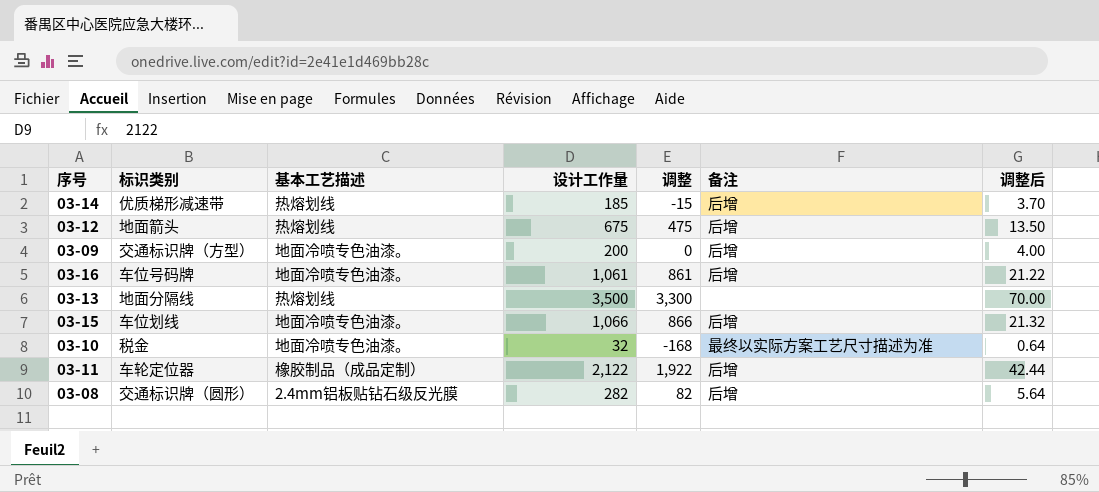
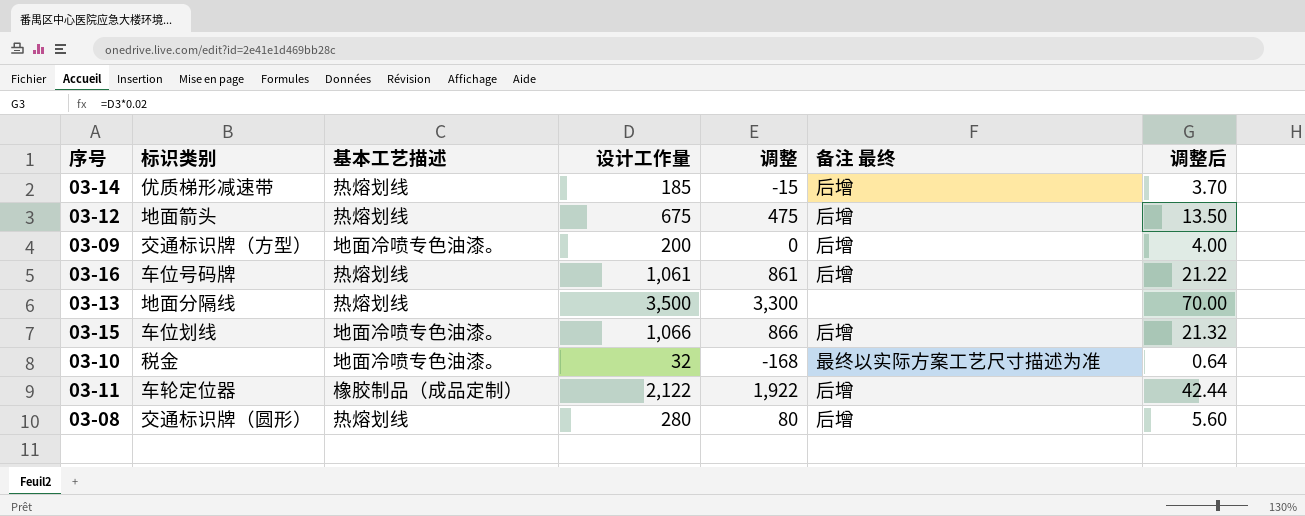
column name: 备注 -> 备注 最终
03-16 | 基本工艺描述: 地面冷喷专色油漆。 -> 热熔划线
03-08 | 基本工艺描述: 2.4mm铝板贴钻石级反光膜 -> 热熔划线
03-08 | 设计工作量: 282 -> 280
03-08 | 调整: 82 -> 80
03-08 | 调整后: 5.64 -> 5.60

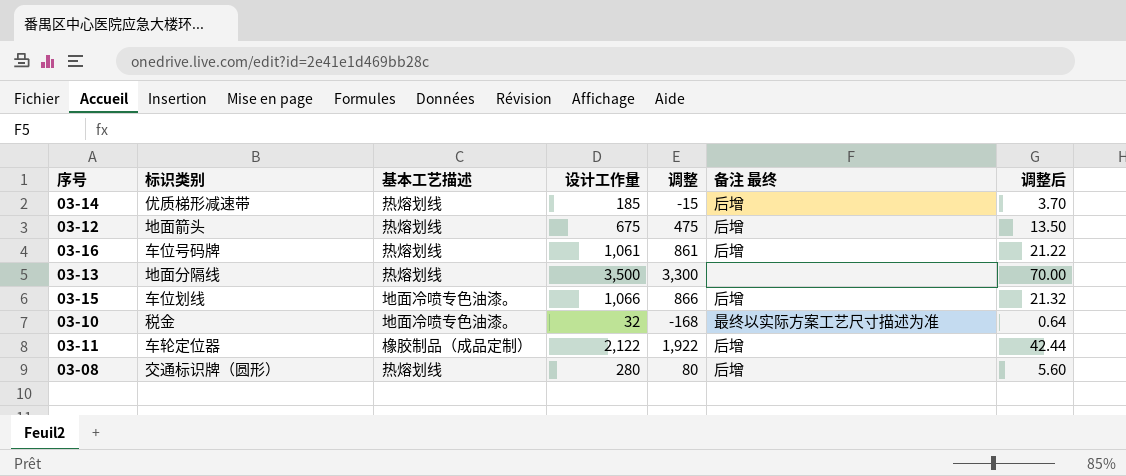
row 03-09: 交通标识牌（方型） | 地面冷喷专色油漆。 | 200 | 0 | 后增 | 4.00 -> none

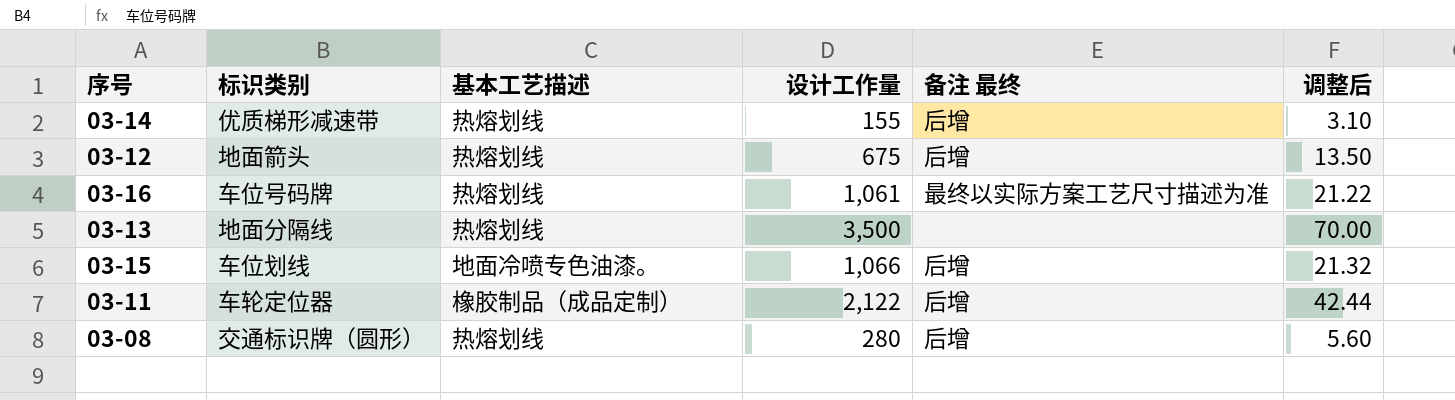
column 调整 | formula: [设计工作量] - 200 -> none
row 03-10: 税金 | 地面冷喷专色油漆。 | 32 | -168 | 最终以实际方案工艺尺寸描述为准 | 0.64 -> none
03-14 | 设计工作量: 185 -> 155
03-14 | 调整后: 3.70 -> 3.10
03-16 | 备注 最终: 后增 -> 最终以实际方案工艺尺寸描述为准

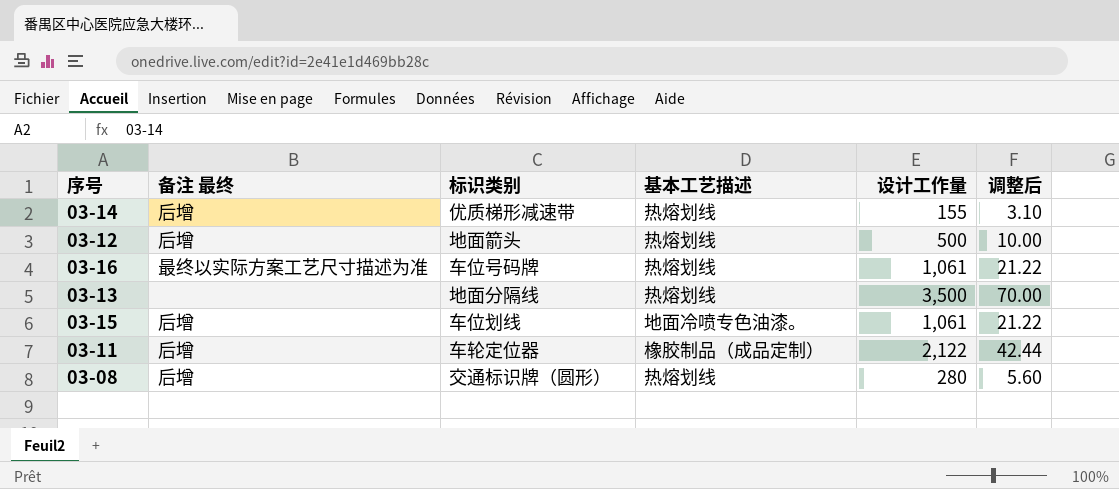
column 备注 最终 | position: 5 -> 2
03-12 | 设计工作量: 675 -> 500
03-12 | 调整后: 13.50 -> 10.00
03-15 | 设计工作量: 1,066 -> 1,061
03-15 | 调整后: 21.32 -> 21.22

